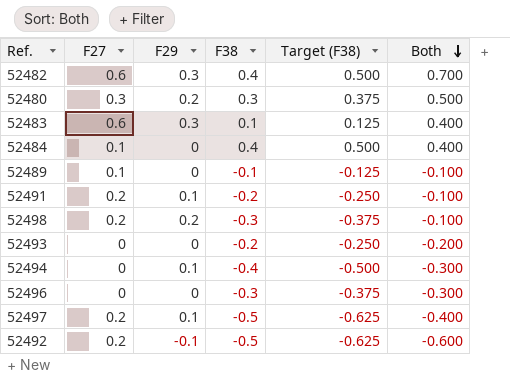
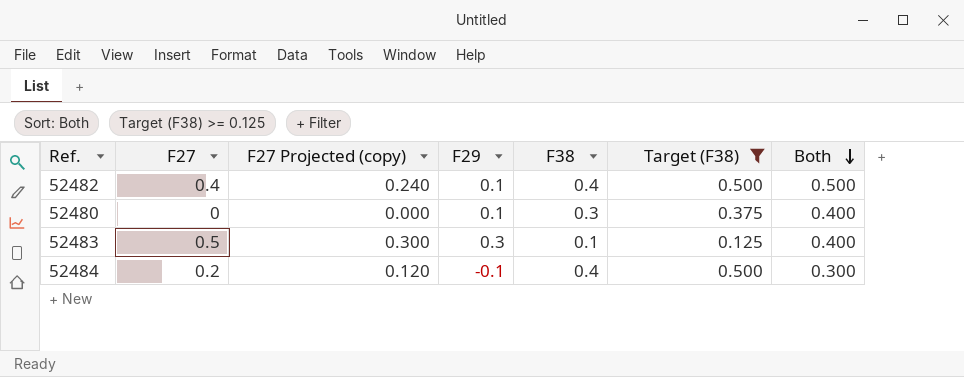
filter: none -> Target (F38) >= 0.125
column F27 Projected (copy) | formula: none -> [F27] * 0.6
52482 | F27: 0.6 -> 0.4
52482 | F29: 0.3 -> 0.1
52482 | Both: 0.700 -> 0.500
52480 | F27: 0.3 -> 0
52480 | F29: 0.2 -> 0.1
52480 | Both: 0.500 -> 0.400
52483 | F27: 0.6 -> 0.5
52484 | F27: 0.1 -> 0.2
52484 | F29: 0 -> -0.1
52484 | Both: 0.400 -> 0.300

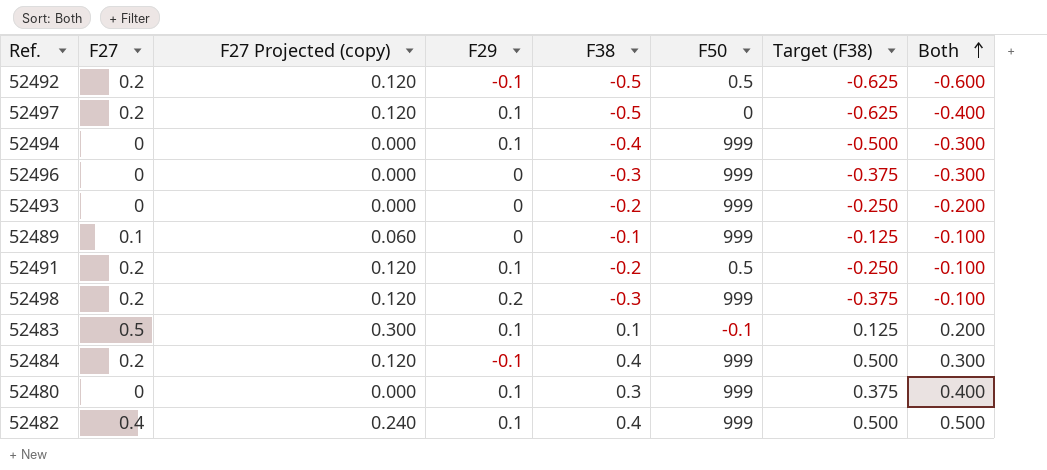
filter: Target (F38) >= 0.125 -> none
row order: Both descending -> Both ascending
column F50 | position: none -> 6
52483 | F29: 0.3 -> 0.1
52483 | Both: 0.400 -> 0.200

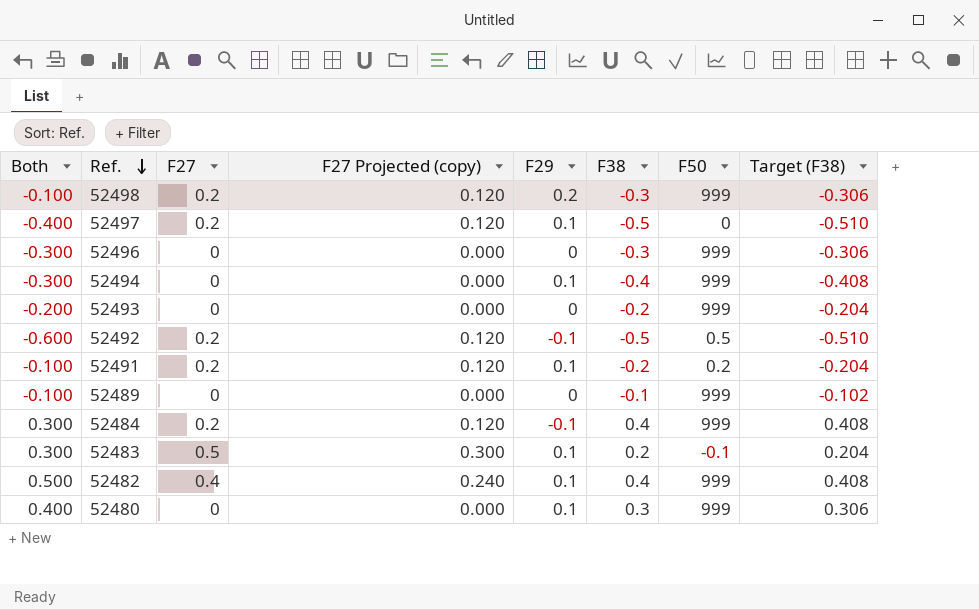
row order: Both ascending -> Ref. descending
column Both | position: 8 -> 1
column Target (F38) | formula: [F38] * 1.25 -> [F38] * 1.02
52491 | F50: 0.5 -> 0.2
52489 | F27: 0.1 -> 0
52489 | F27 Projected (copy): 0.060 -> 0.000
52483 | Both: 0.200 -> 0.300
52483 | F38: 0.1 -> 0.2

